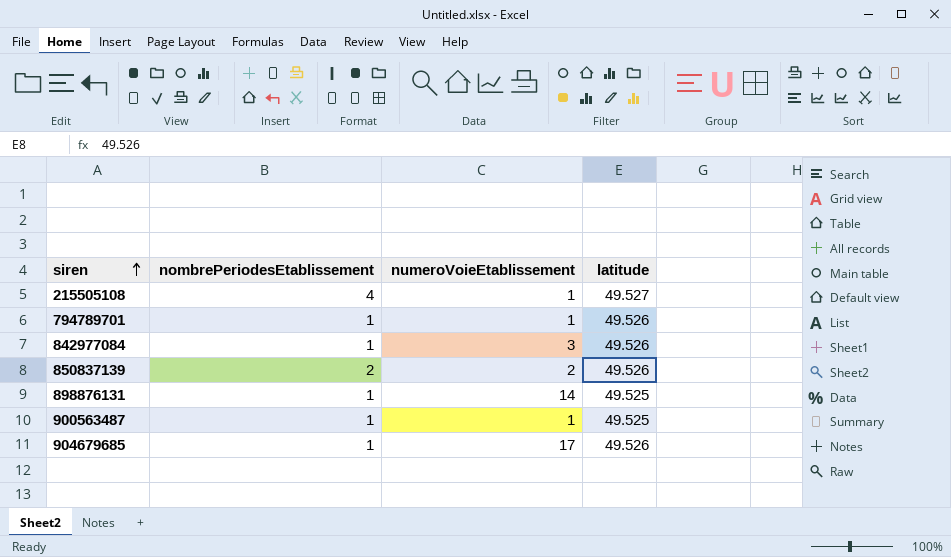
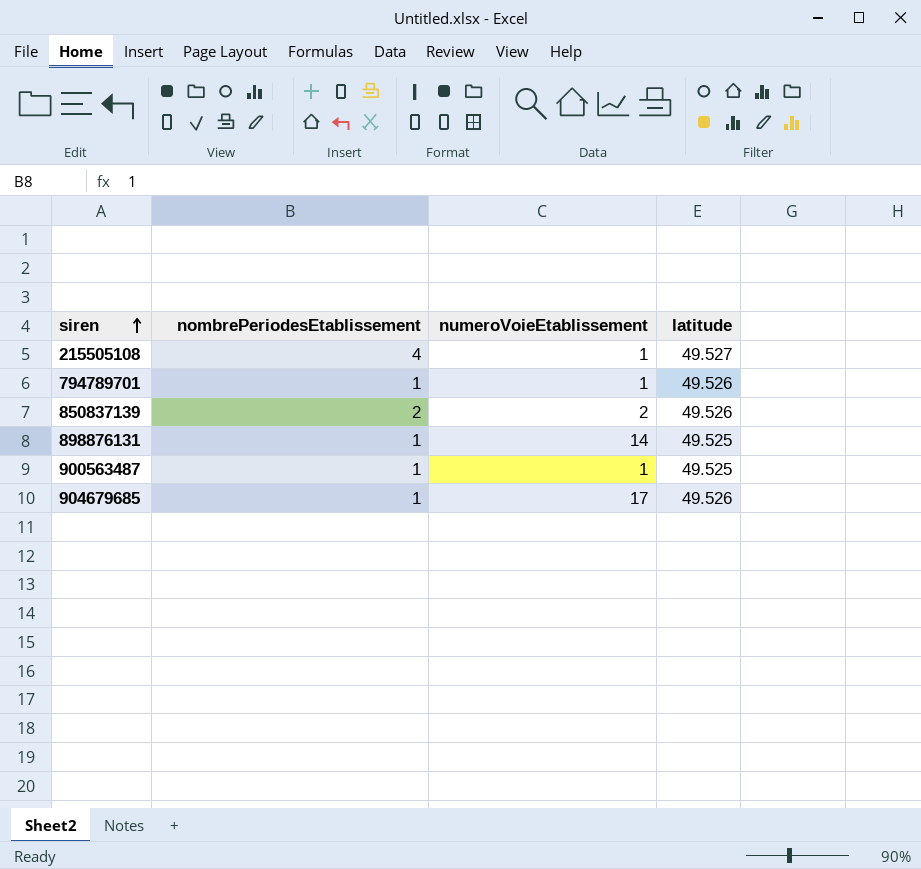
row 842977084: 1 | 3 | 49.526 -> none

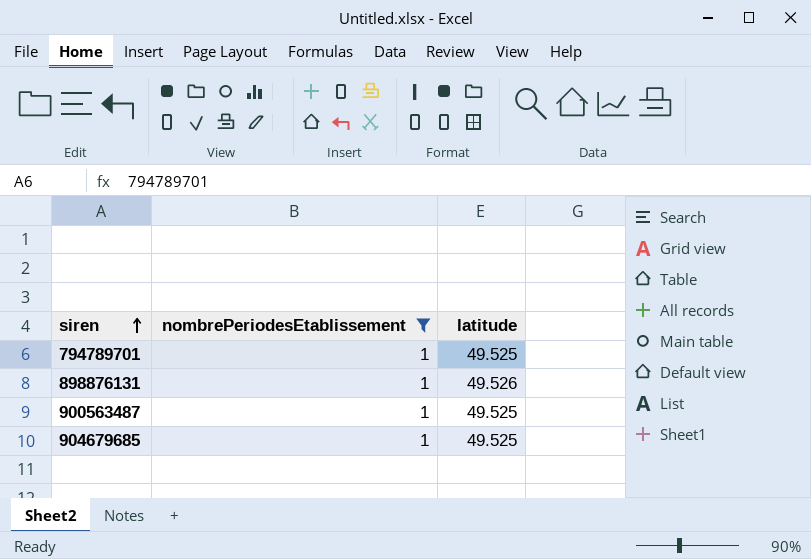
filter: none -> nombrePeriodesEtablissement = 1
column numeroVoieEtablissement | position: 3 -> none
794789701 | latitude: 49.526 -> 49.525
898876131 | latitude: 49.525 -> 49.526
904679685 | latitude: 49.526 -> 49.525

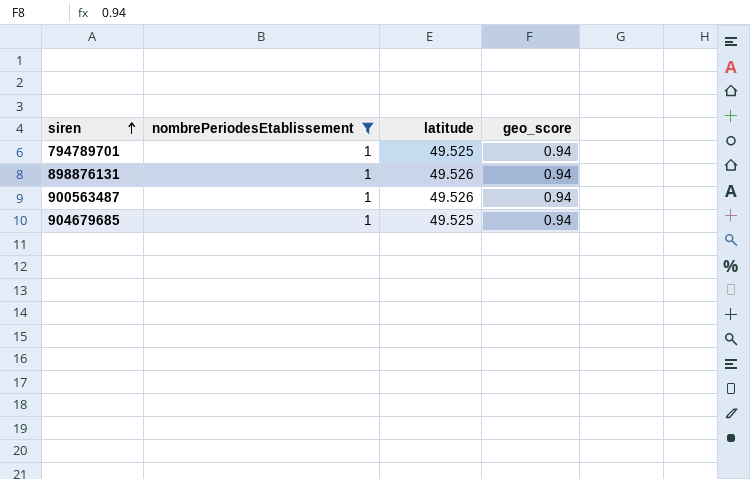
column geo_score | position: none -> 4
900563487 | latitude: 49.525 -> 49.526

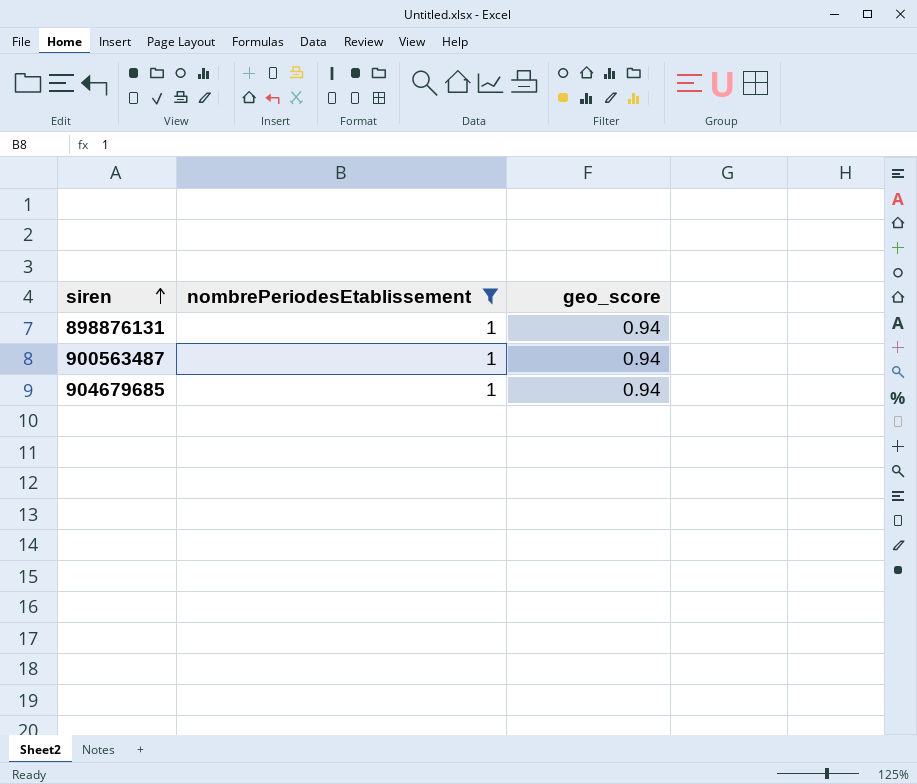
column latitude | position: 3 -> none
row 794789701: 1 | 49.525 | 0.94 -> none

